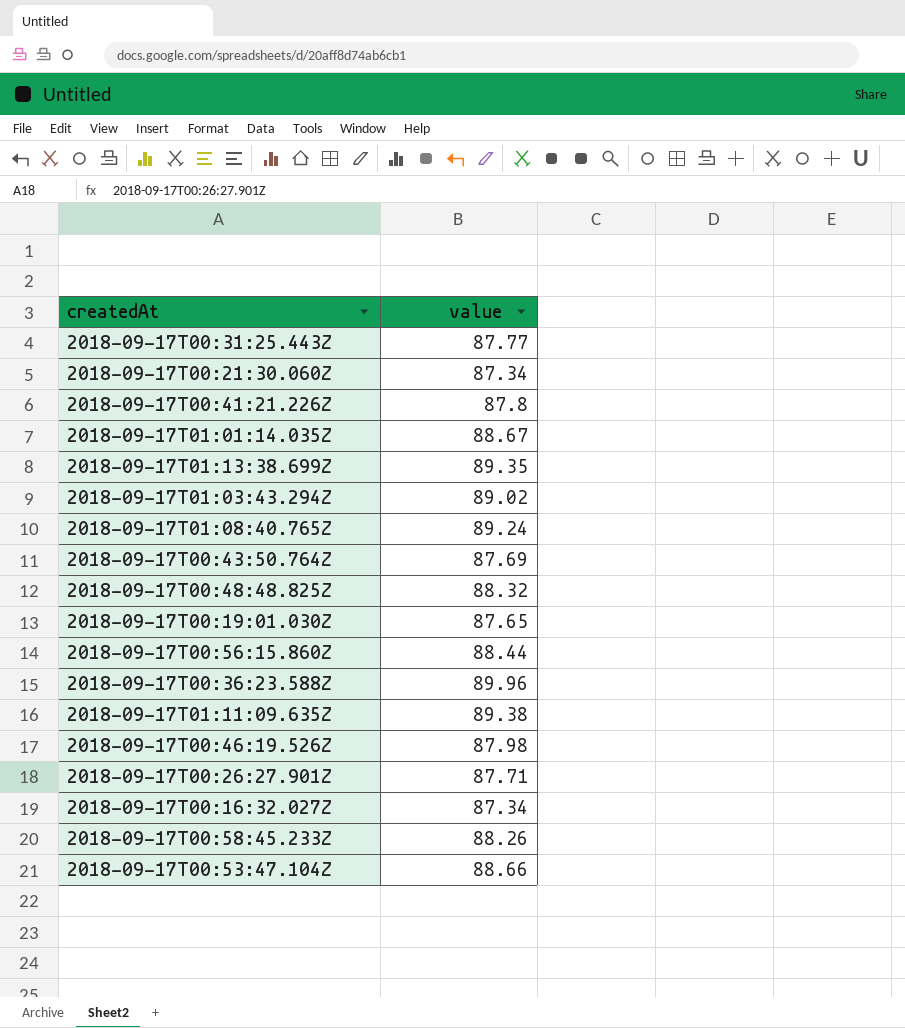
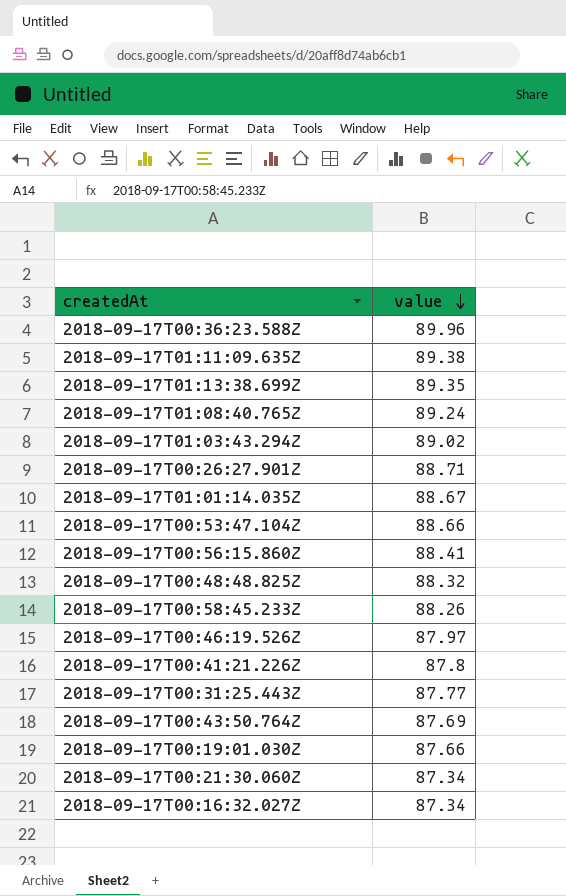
row order: none -> value descending
2018-09-17T00:26:27.901Z | value: 87.71 -> 88.71
2018-09-17T00:56:15.860Z | value: 88.44 -> 88.41
2018-09-17T00:46:19.526Z | value: 87.98 -> 87.97
2018-09-17T00:19:01.030Z | value: 87.65 -> 87.66

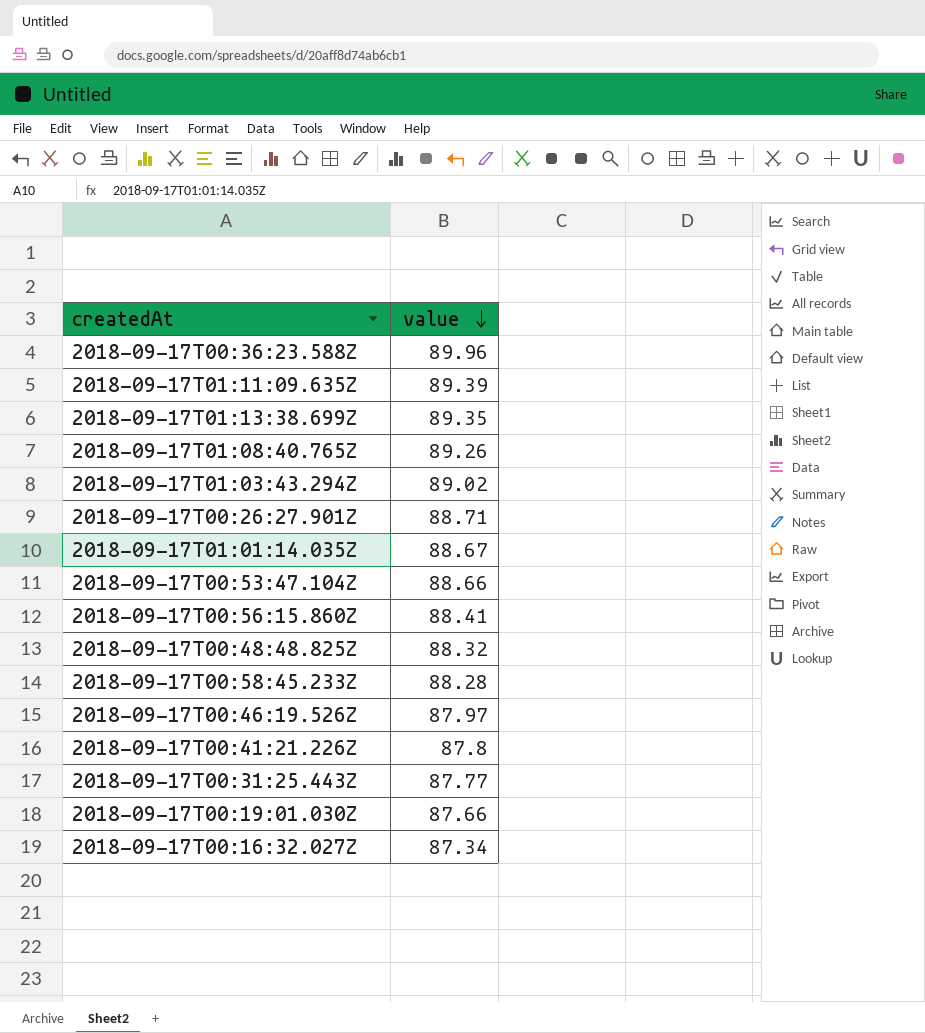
row 2018-09-17T00:43:50.764Z: 87.69 -> none
row 2018-09-17T00:21:30.060Z: 87.34 -> none
2018-09-17T01:11:09.635Z | value: 89.38 -> 89.39
2018-09-17T01:08:40.765Z | value: 89.24 -> 89.26
2018-09-17T00:58:45.233Z | value: 88.26 -> 88.28

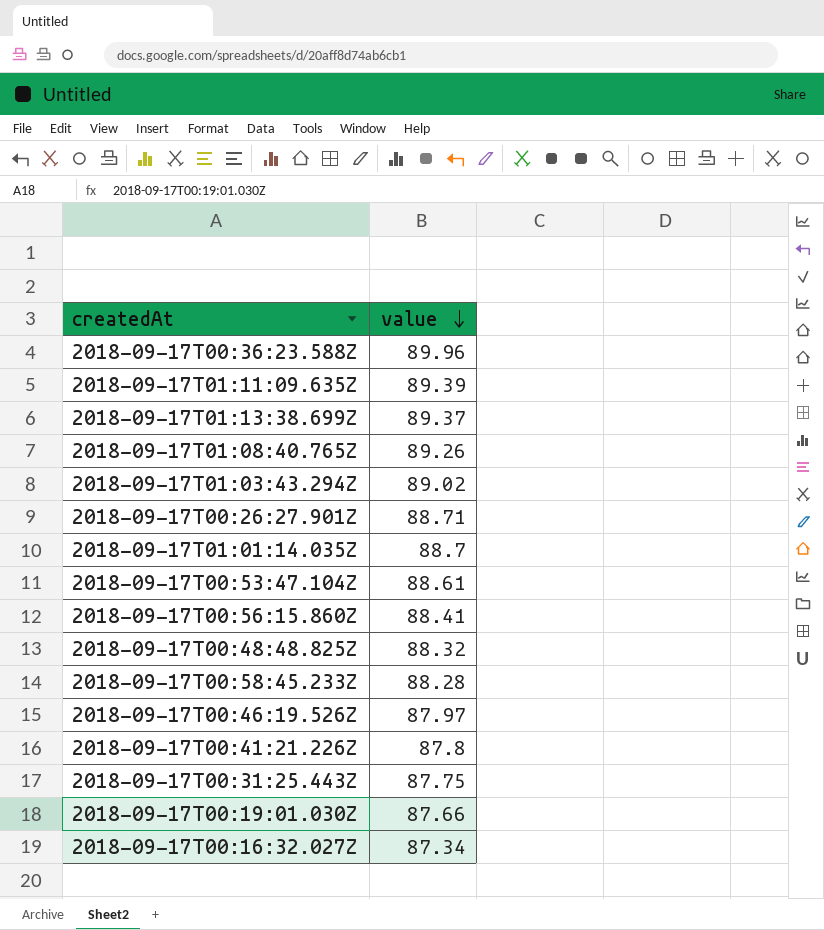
2018-09-17T01:13:38.699Z | value: 89.35 -> 89.37
2018-09-17T01:01:14.035Z | value: 88.67 -> 88.7
2018-09-17T00:53:47.104Z | value: 88.66 -> 88.61
2018-09-17T00:31:25.443Z | value: 87.77 -> 87.75

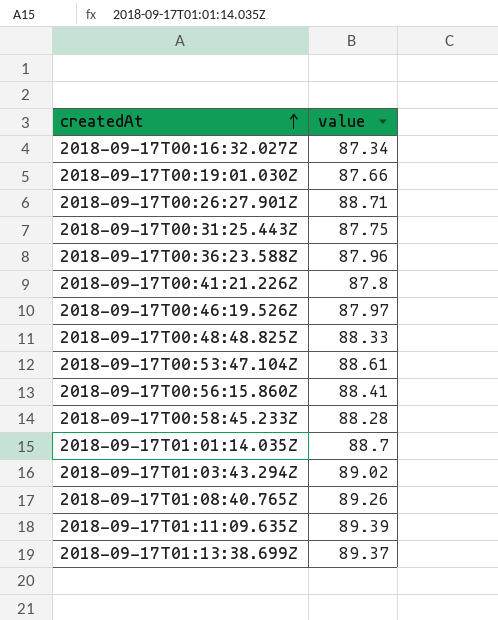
row order: value descending -> createdAt ascending
2018-09-17T00:36:23.588Z | value: 89.96 -> 87.96
2018-09-17T00:48:48.825Z | value: 88.32 -> 88.33

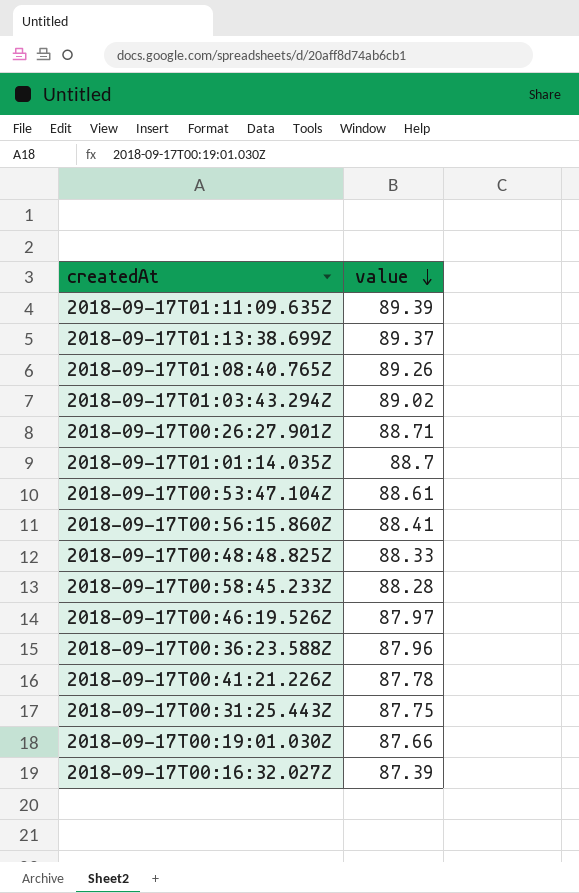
row order: createdAt ascending -> value descending
2018-09-17T00:41:21.226Z | value: 87.8 -> 87.78
2018-09-17T00:16:32.027Z | value: 87.34 -> 87.39

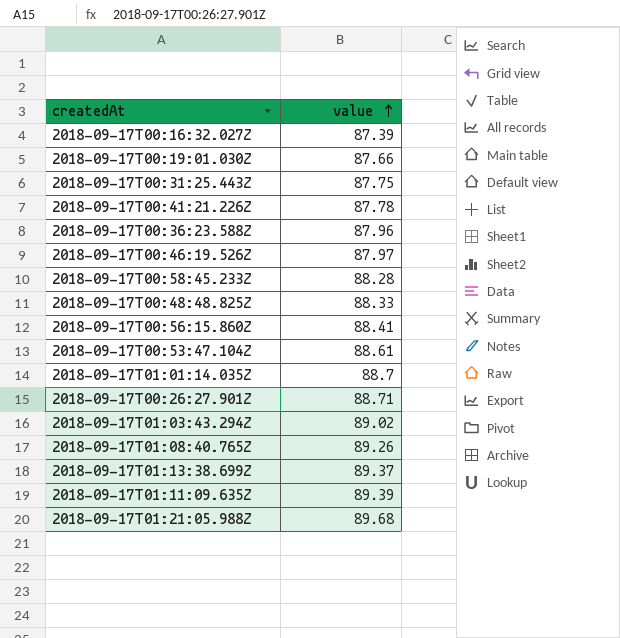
row order: value descending -> value ascending
row 2018-09-17T01:21:05.988Z: none -> 89.68

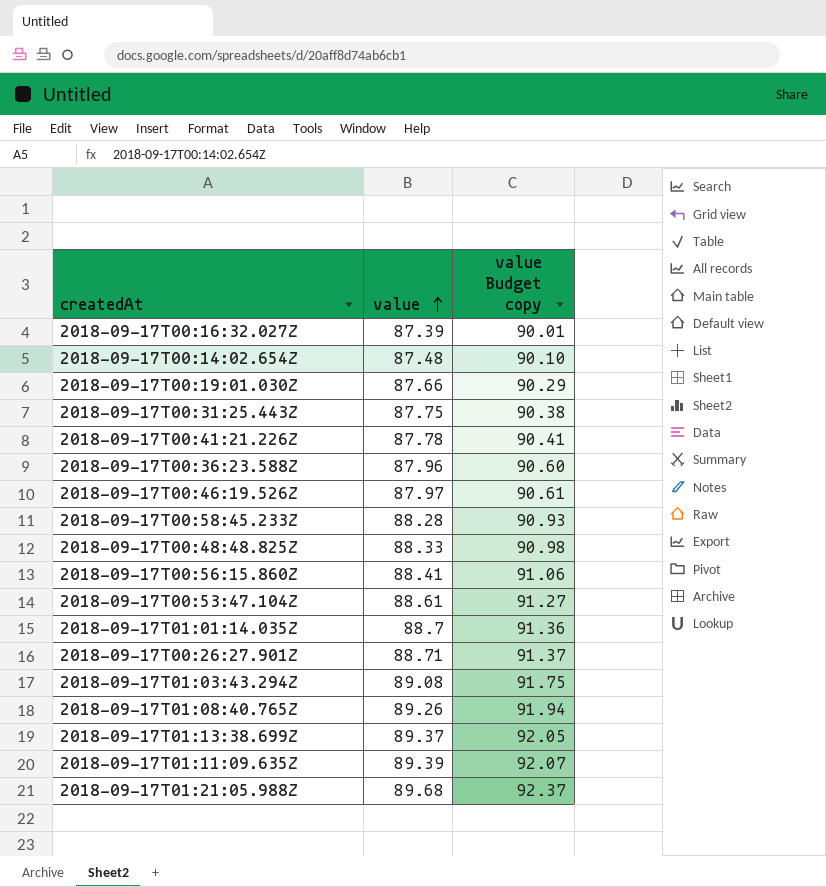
column value Budget copy | formula: none -> [value] * 1.03
row 2018-09-17T00:14:02.654Z: none -> 87.48 | 90.10
2018-09-17T01:03:43.294Z | value: 89.02 -> 89.08

